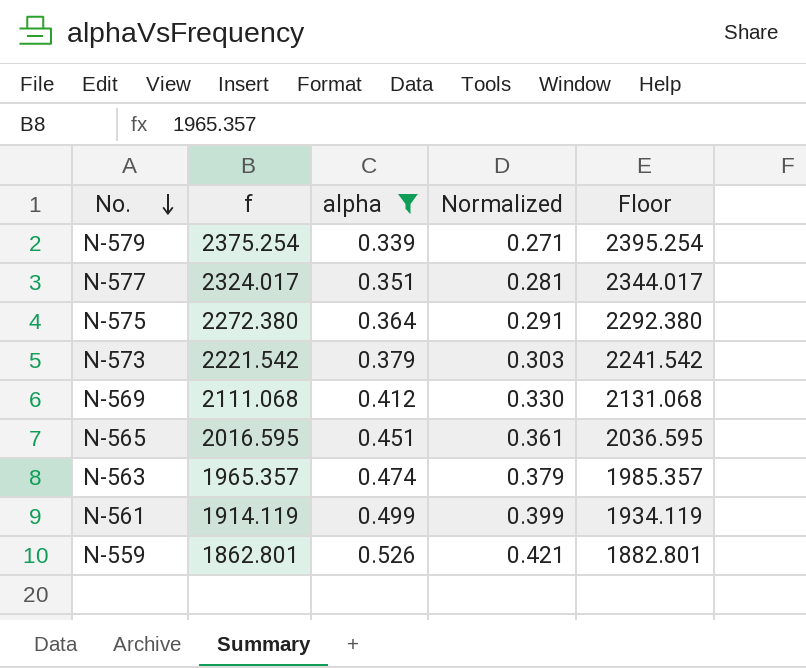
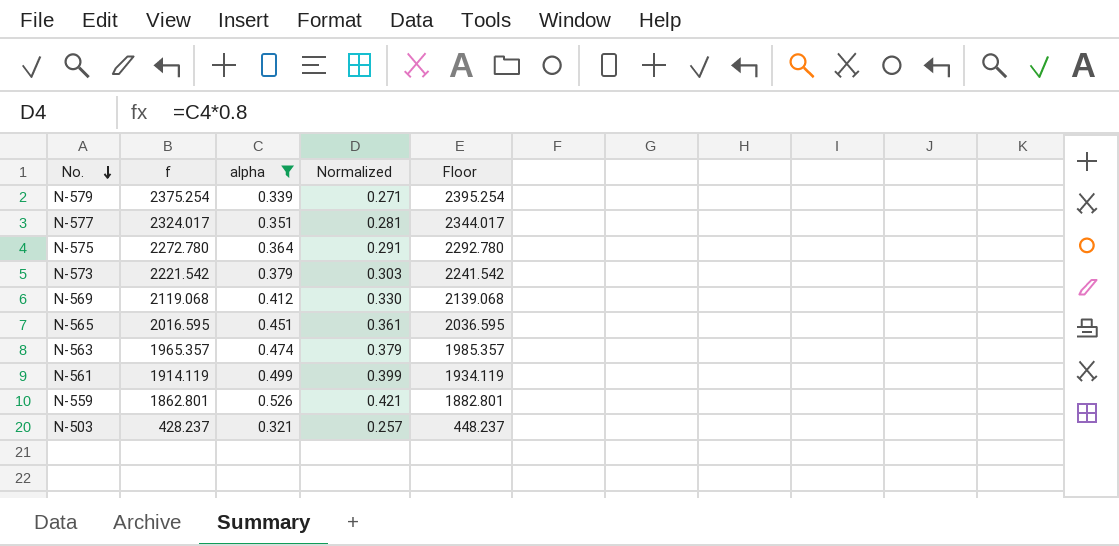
N-575 | f: 2272.380 -> 2272.780
N-575 | Floor: 2292.380 -> 2292.780
N-569 | f: 2111.068 -> 2119.068
N-569 | Floor: 2131.068 -> 2139.068
row N-503: none -> 428.237 | 0.321 | 0.257 | 448.237

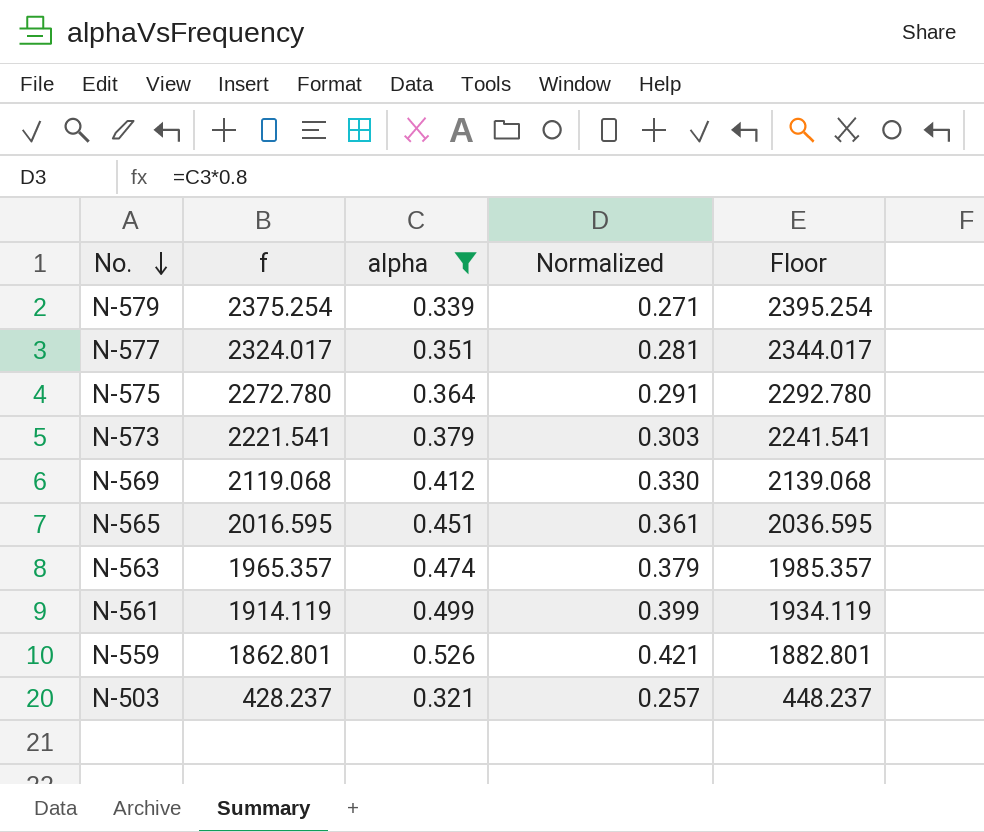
N-573 | f: 2221.542 -> 2221.541
N-573 | Floor: 2241.542 -> 2241.541

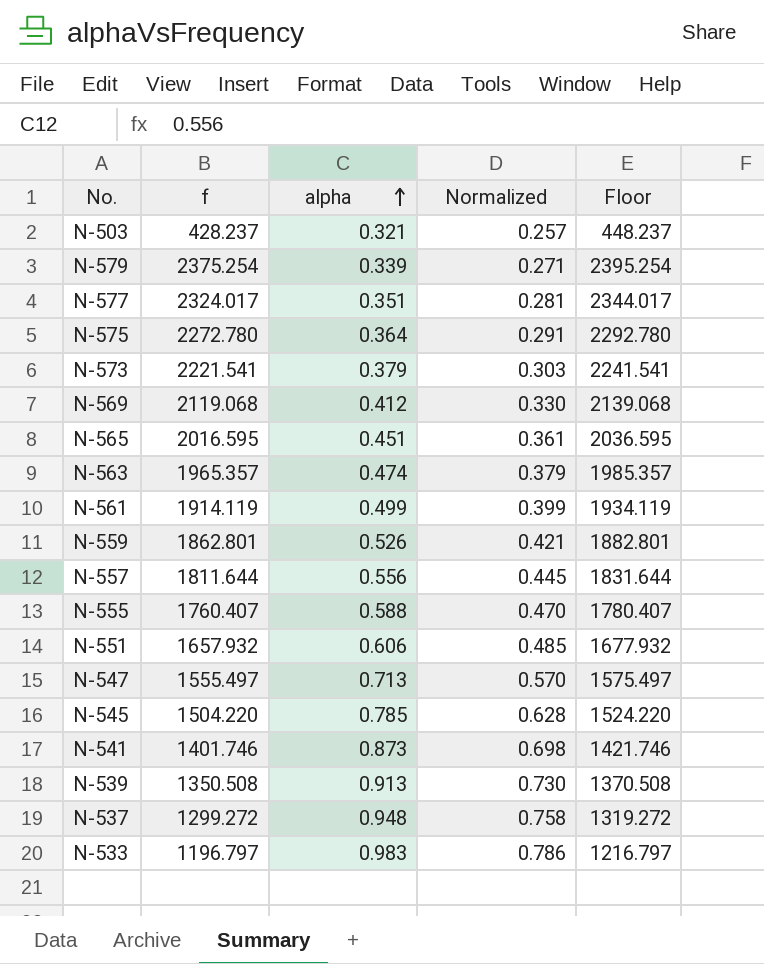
filter: alpha <= 0.526 -> none
row order: No. descending -> alpha ascending

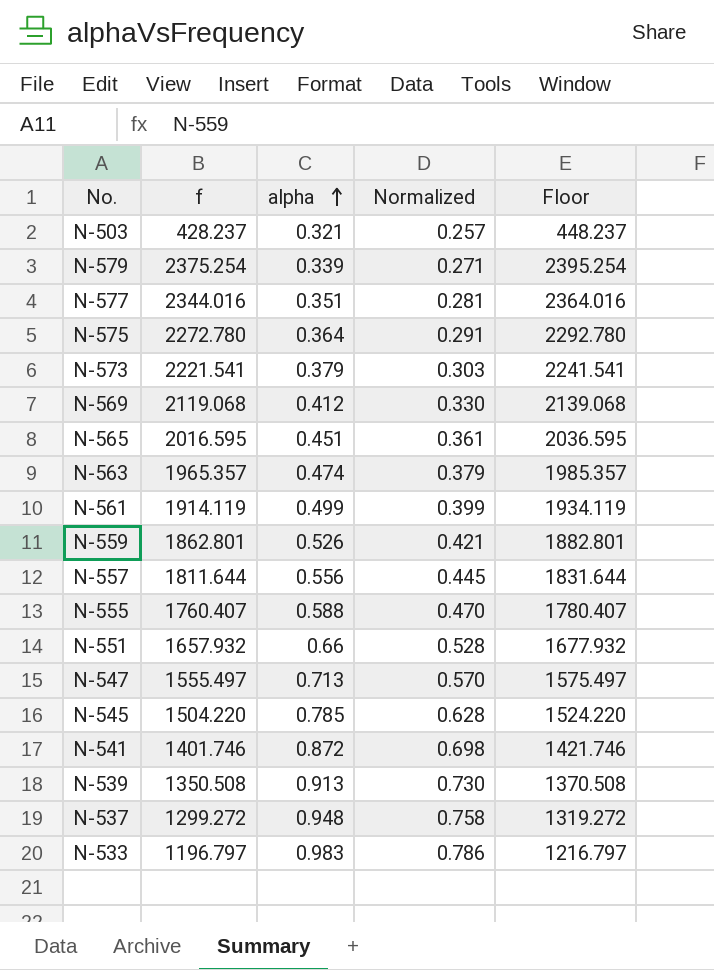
N-577 | f: 2324.017 -> 2344.016
N-577 | Floor: 2344.017 -> 2364.016
N-551 | alpha: 0.606 -> 0.66
N-551 | Normalized: 0.485 -> 0.528
N-541 | alpha: 0.873 -> 0.872

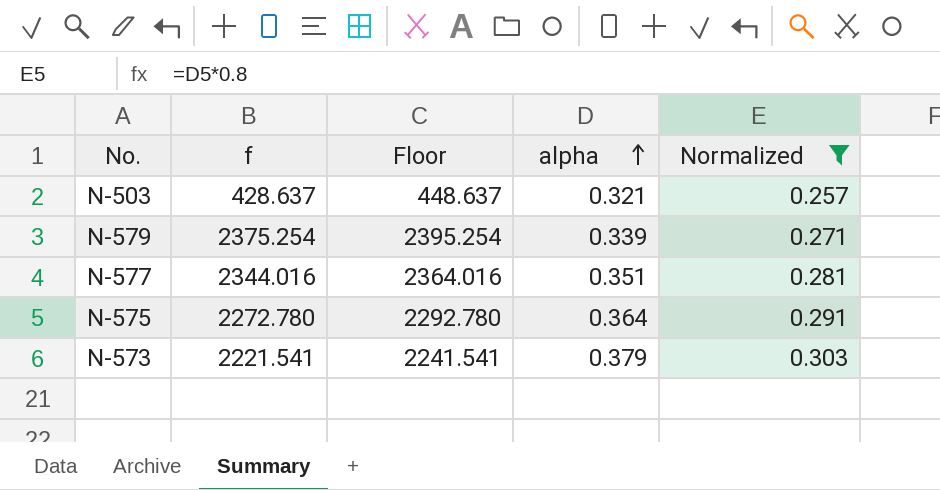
filter: none -> Normalized <= 0.303
column Floor | position: 5 -> 3
N-503 | f: 428.237 -> 428.637
N-503 | Floor: 448.237 -> 448.637

